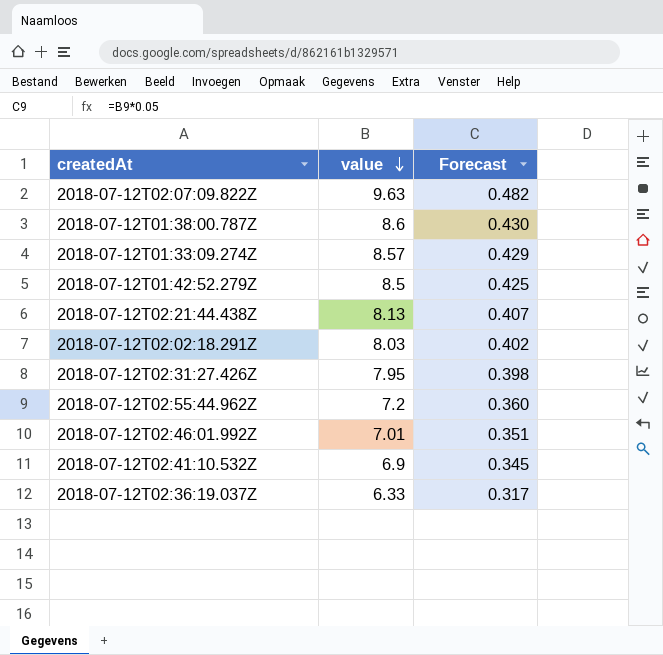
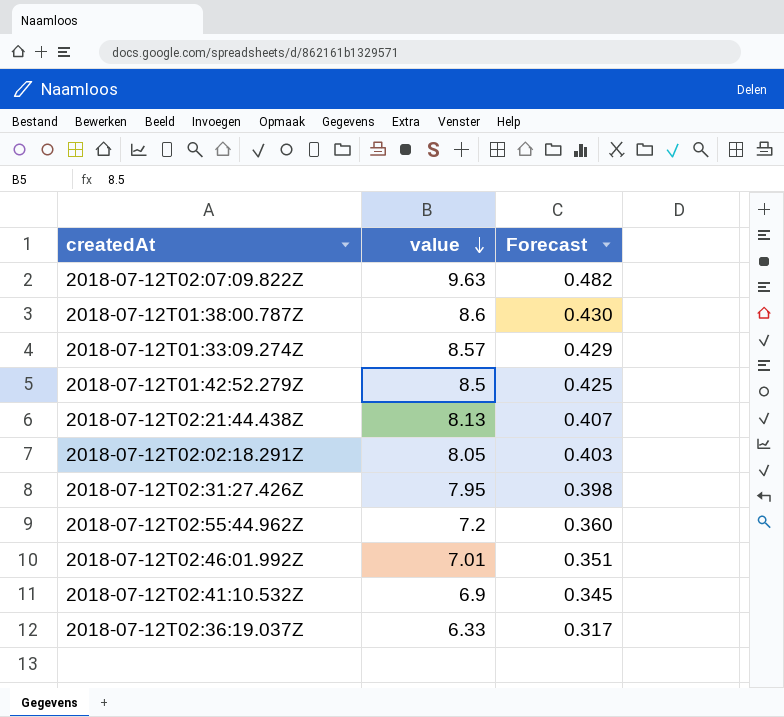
2018-07-12T02:02:18.291Z | value: 8.03 -> 8.05
2018-07-12T02:02:18.291Z | Forecast: 0.402 -> 0.403

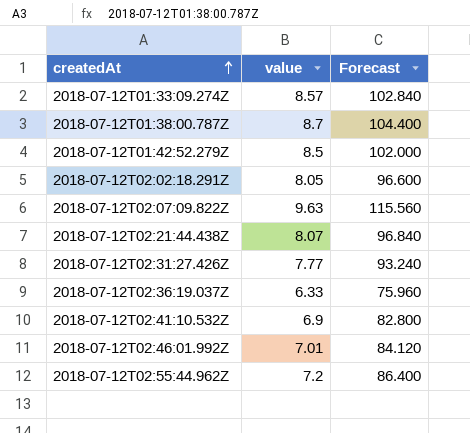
row order: value descending -> createdAt ascending
column Forecast | formula: [value] * 0.05 -> [value] * 12
2018-07-12T01:38:00.787Z | value: 8.6 -> 8.7
2018-07-12T02:21:44.438Z | value: 8.13 -> 8.07
2018-07-12T02:31:27.426Z | value: 7.95 -> 7.77

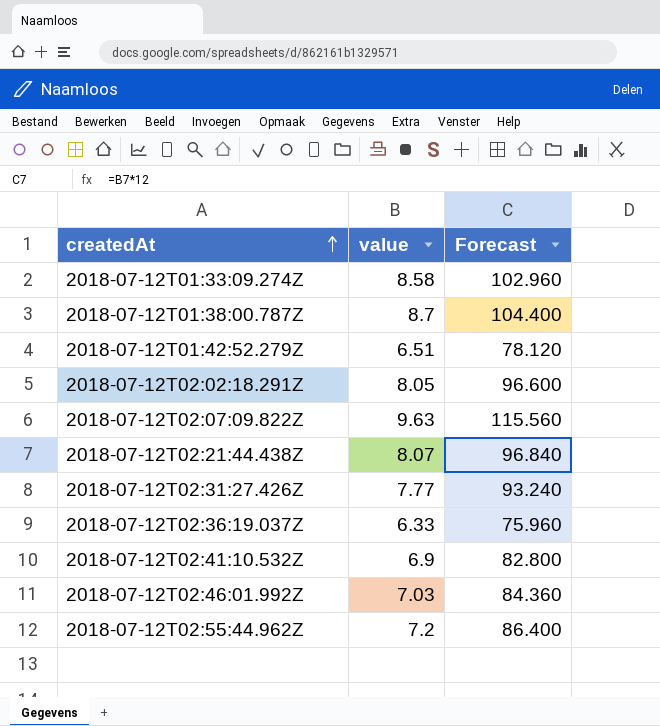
2018-07-12T01:33:09.274Z | value: 8.57 -> 8.58
2018-07-12T01:33:09.274Z | Forecast: 102.840 -> 102.960
2018-07-12T01:42:52.279Z | value: 8.5 -> 6.51
2018-07-12T01:42:52.279Z | Forecast: 102.000 -> 78.120
2018-07-12T02:46:01.992Z | value: 7.01 -> 7.03
2018-07-12T02:46:01.992Z | Forecast: 84.120 -> 84.360

